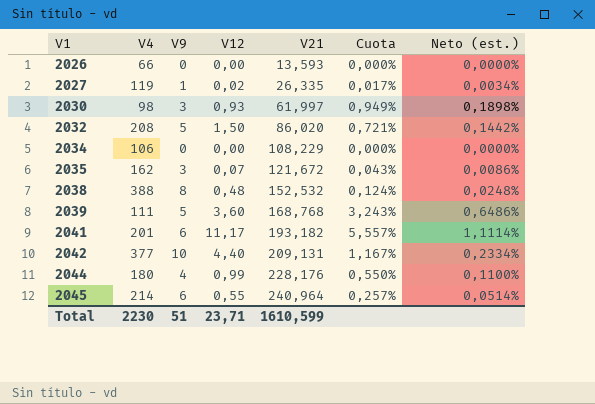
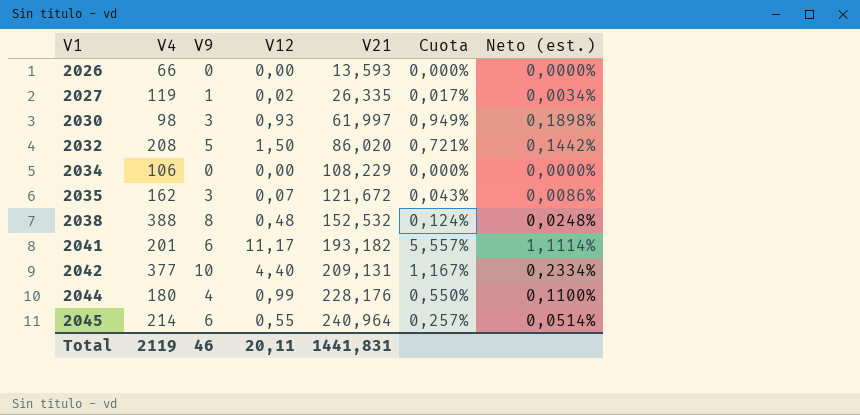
row 2039: 111 | 5 | 3,60 | 168,768 | 3,243% | 0,6486% -> none
Total | V4: 2230 -> 2119
Total | V9: 51 -> 46
Total | V12: 23,71 -> 20,11
Total | V21: 1610,599 -> 1441,831

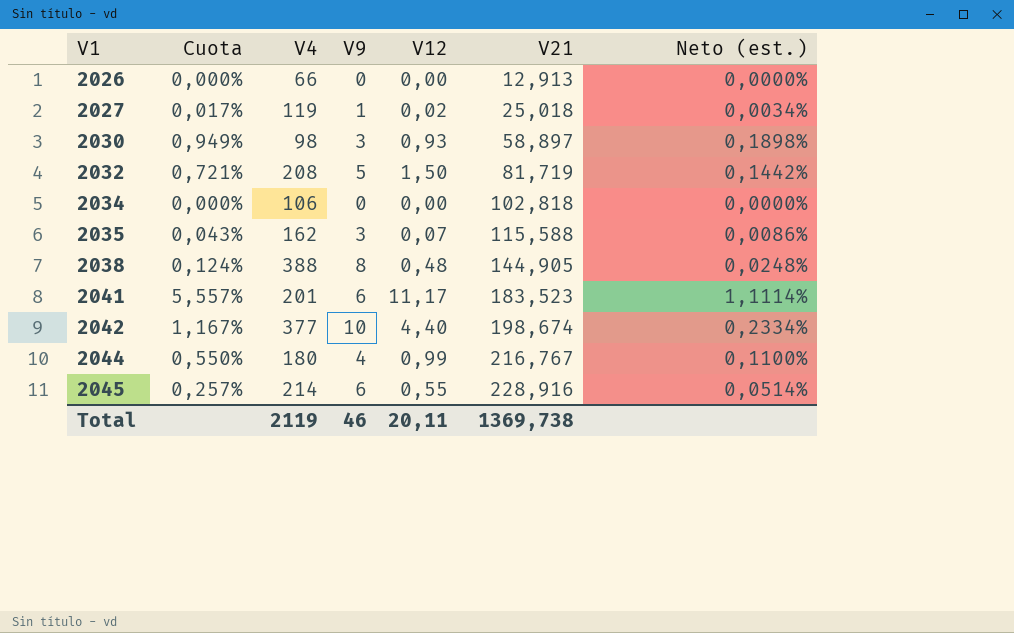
column Cuota | position: 6 -> 2
2026 | V21: 13,593 -> 12,913
2027 | V21: 26,335 -> 25,018
2030 | V21: 61,997 -> 58,897
2032 | V21: 86,020 -> 81,719
2034 | V21: 108,229 -> 102,818
2035 | V21: 121,672 -> 115,588
2038 | V21: 152,532 -> 144,905
2041 | V21: 193,182 -> 183,523
2042 | V21: 209,131 -> 198,674
2044 | V21: 228,176 -> 216,767
2045 | V21: 240,964 -> 228,916
Total | V21: 1441,831 -> 1369,738

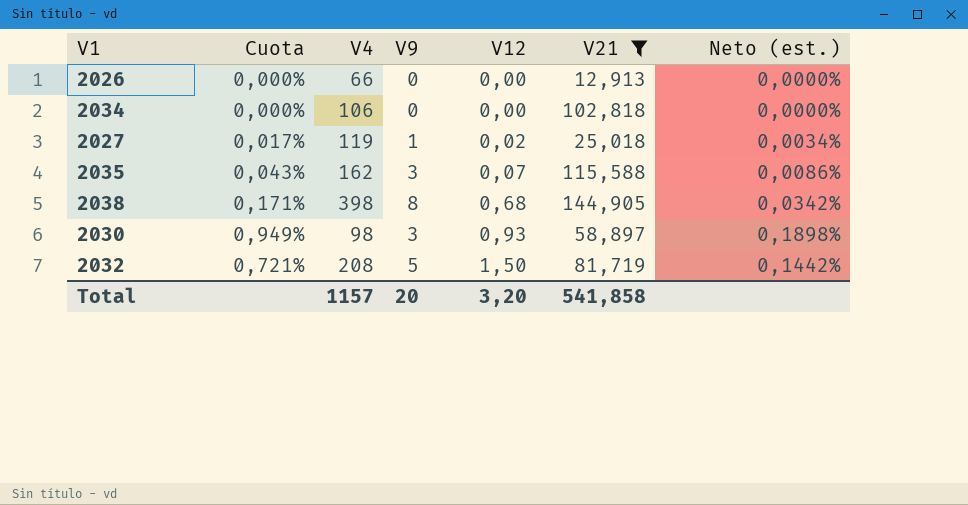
filter: none -> V21 <= 144,905
row order: V1 ascending -> V12 ascending
2038 | Cuota: 0,124% -> 0,171%
2038 | V4: 388 -> 398
2038 | V12: 0,48 -> 0,68
2038 | Neto (est.): 0,0248% -> 0,0342%
Total | V4: 2119 -> 1157
Total | V9: 46 -> 20
Total | V12: 20,11 -> 3,20
Total | V21: 1369,738 -> 541,858

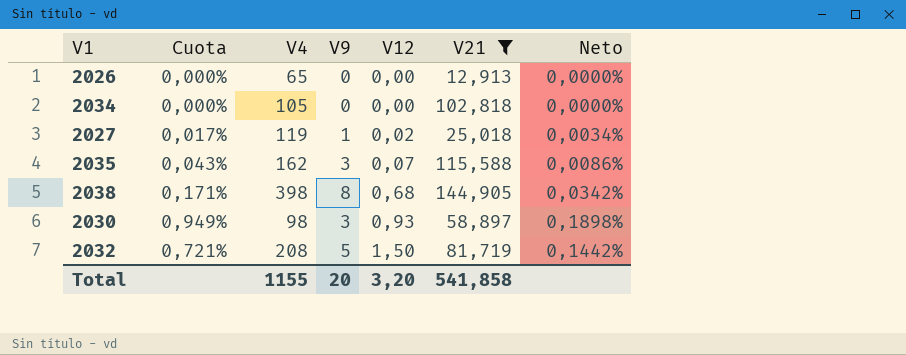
column name: Neto (est.) -> Neto
2026 | V4: 66 -> 65
2034 | V4: 106 -> 105
Total | V4: 1157 -> 1155

